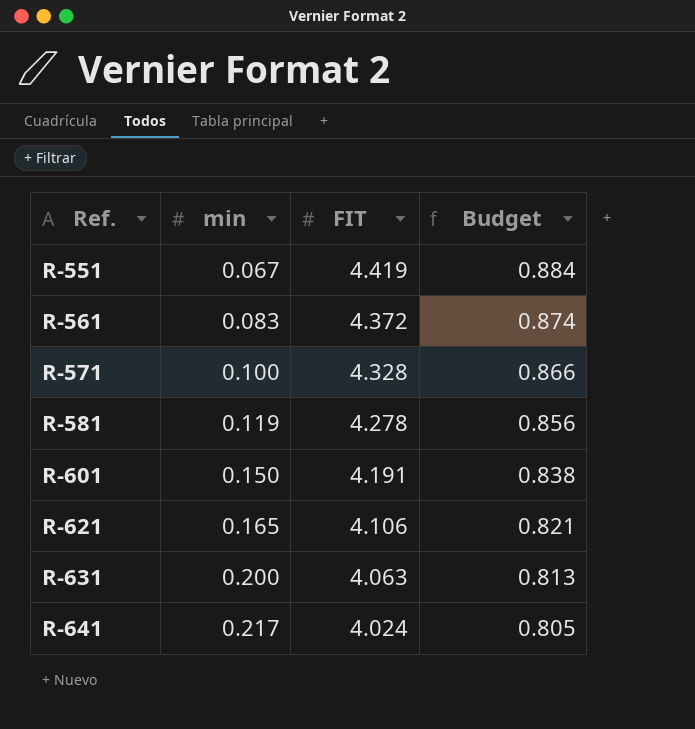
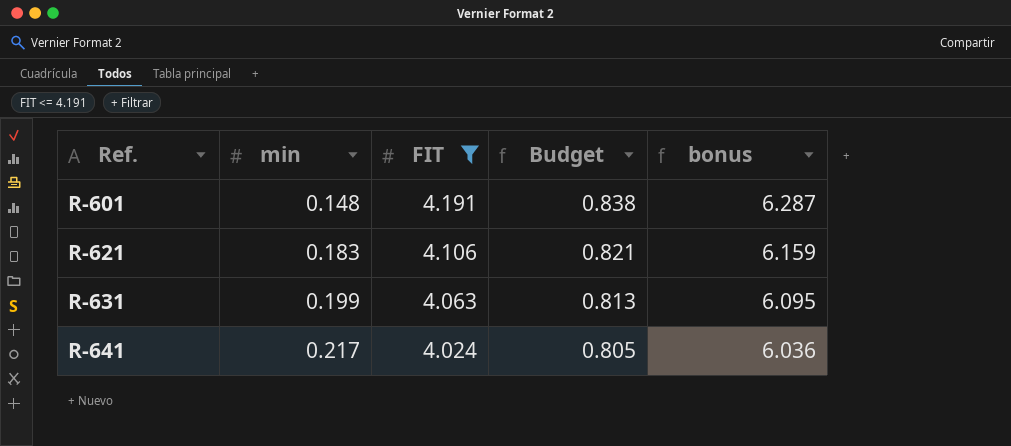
filter: none -> FIT <= 4.191
column bonus | formula: none -> [FIT] * 1.5
R-601 | min: 0.150 -> 0.148
R-621 | min: 0.165 -> 0.183
R-631 | min: 0.200 -> 0.199

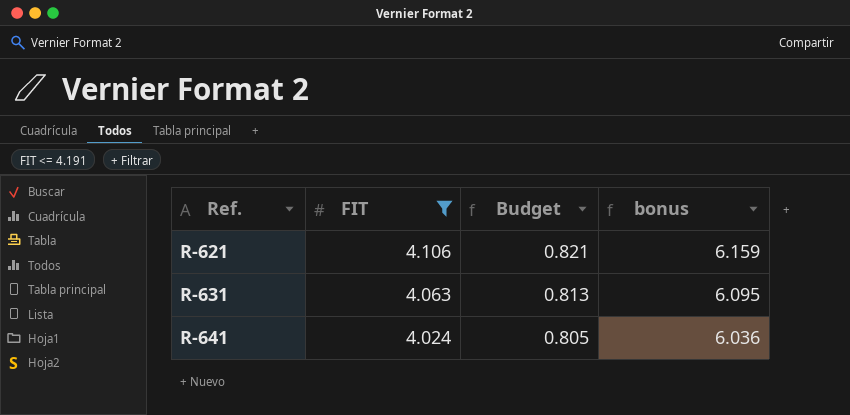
column min | position: 2 -> none
row R-601: 0.148 | 4.191 | 0.838 | 6.287 -> none

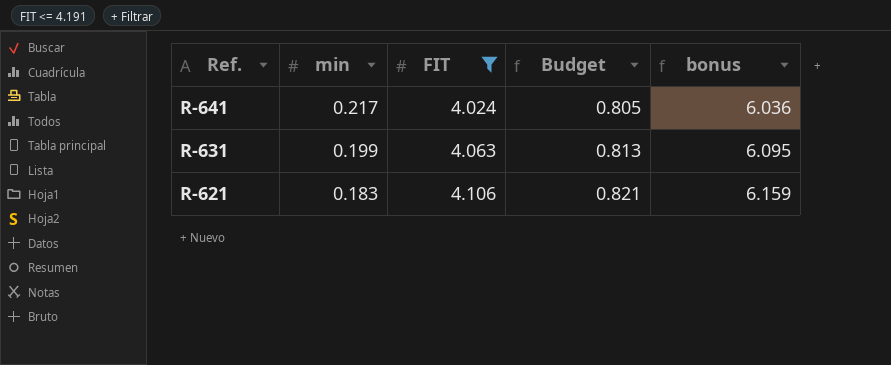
row order: Ref. ascending -> Ref. descending
column min | position: none -> 2

